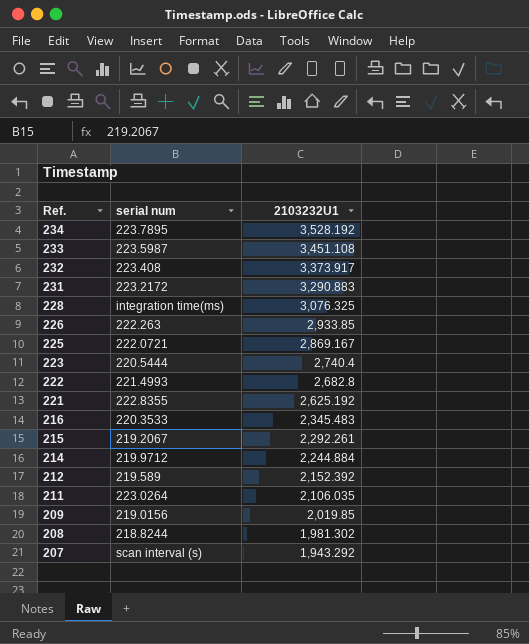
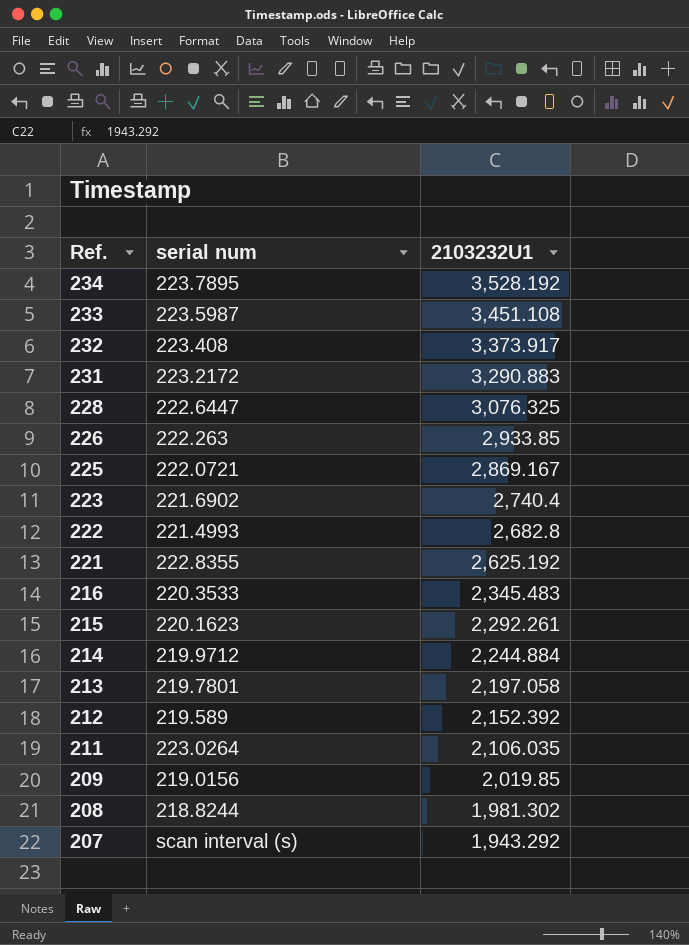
228 | serial num: integration time(ms) -> 222.6447
223 | serial num: 220.5444 -> 221.6902
215 | serial num: 219.2067 -> 220.1623
row 213: none -> 219.7801 | 2,197.058

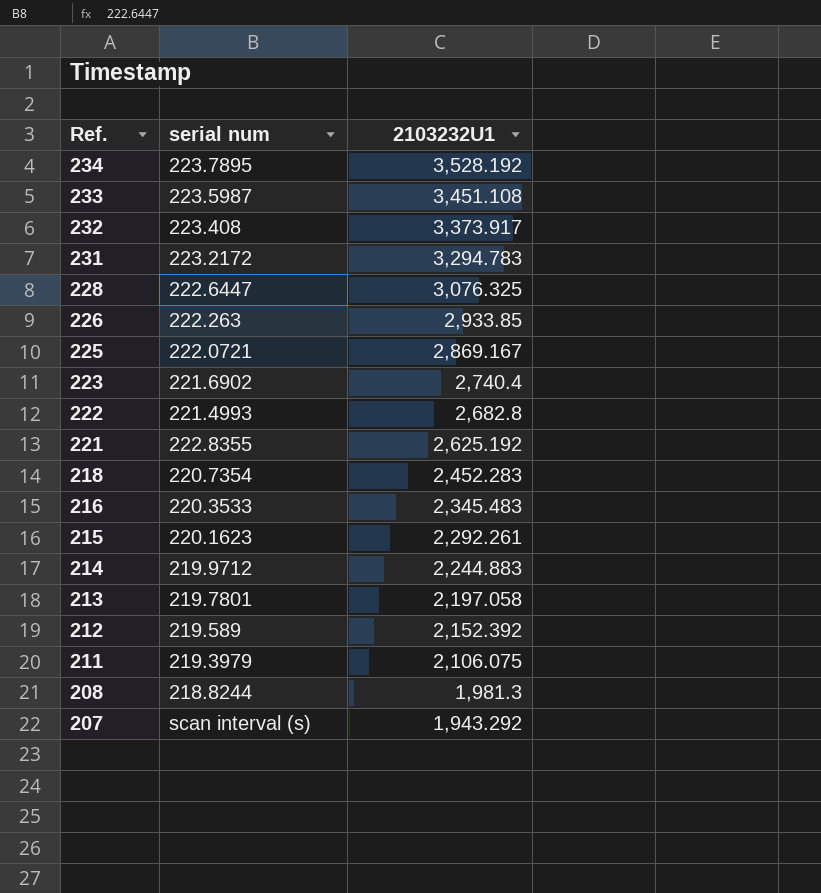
row 209: 219.0156 | 2,019.85 -> none
231 | 2103232U1: 3,290.883 -> 3,294.783
row 218: none -> 220.7354 | 2,452.283
214 | 2103232U1: 2,244.884 -> 2,244.883
211 | serial num: 223.0264 -> 219.3979
211 | 2103232U1: 2,106.035 -> 2,106.075
208 | 2103232U1: 1,981.302 -> 1,981.3

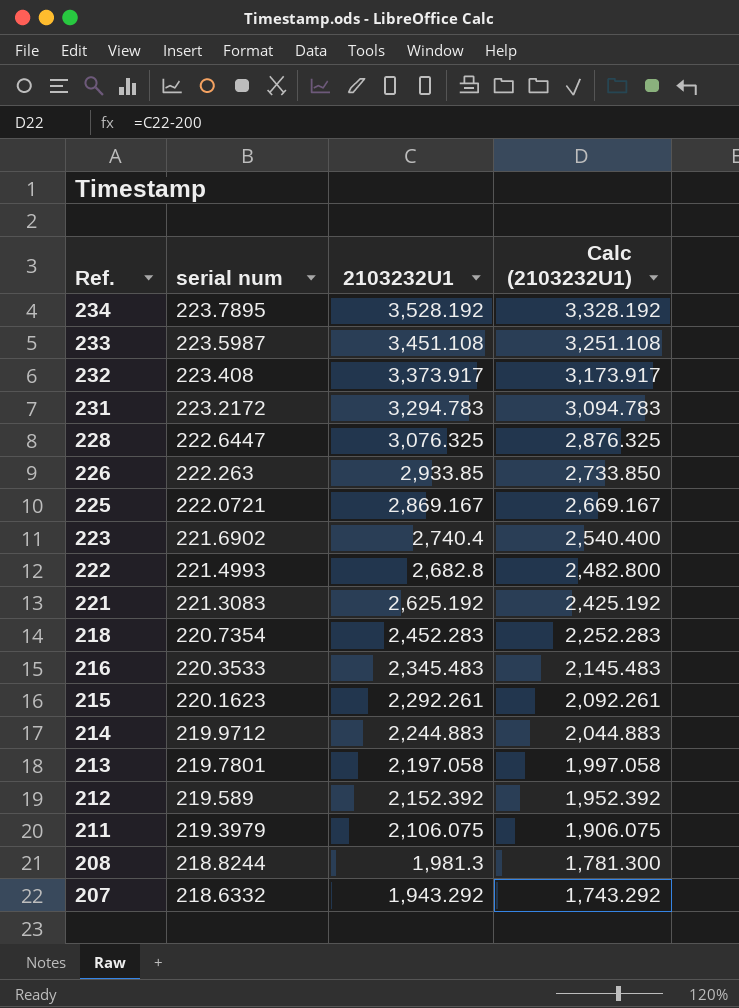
column Calc (2103232U1) | formula: none -> [2103232U1] - 200
221 | serial num: 222.8355 -> 221.3083
207 | serial num: scan interval (s) -> 218.6332

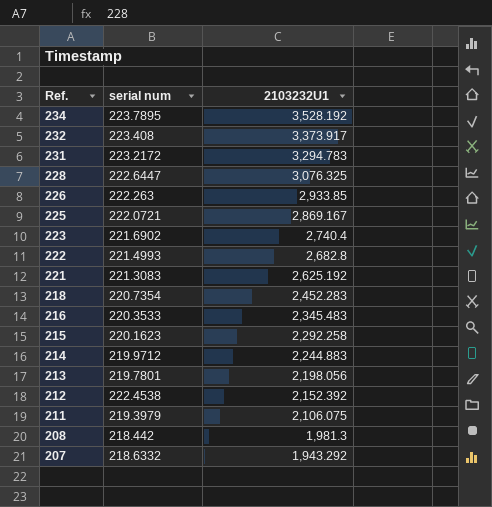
column Calc (2103232U1) | formula: [2103232U1] - 200 -> none
row 233: 223.5987 | 3,451.108 | 3,251.108 -> none
215 | 2103232U1: 2,292.261 -> 2,292.258
213 | 2103232U1: 2,197.058 -> 2,198.056
212 | serial num: 219.589 -> 222.4538
208 | serial num: 218.8244 -> 218.442

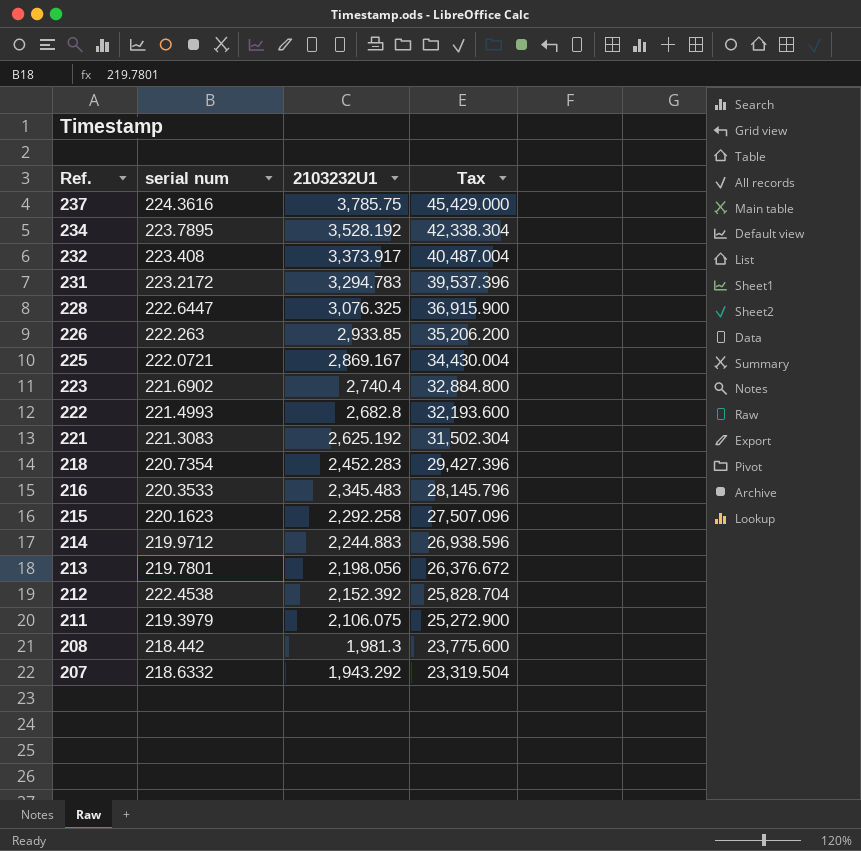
column Tax | formula: none -> [2103232U1] * 12
row 237: none -> 224.3616 | 3,785.75 | 45,429.000

